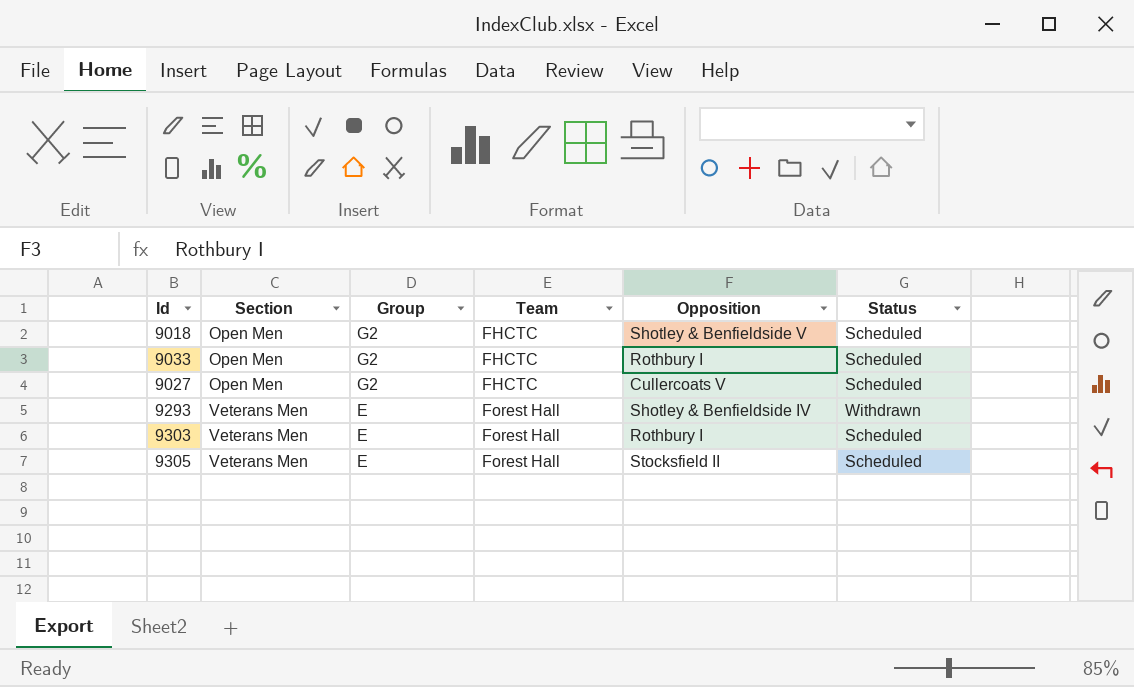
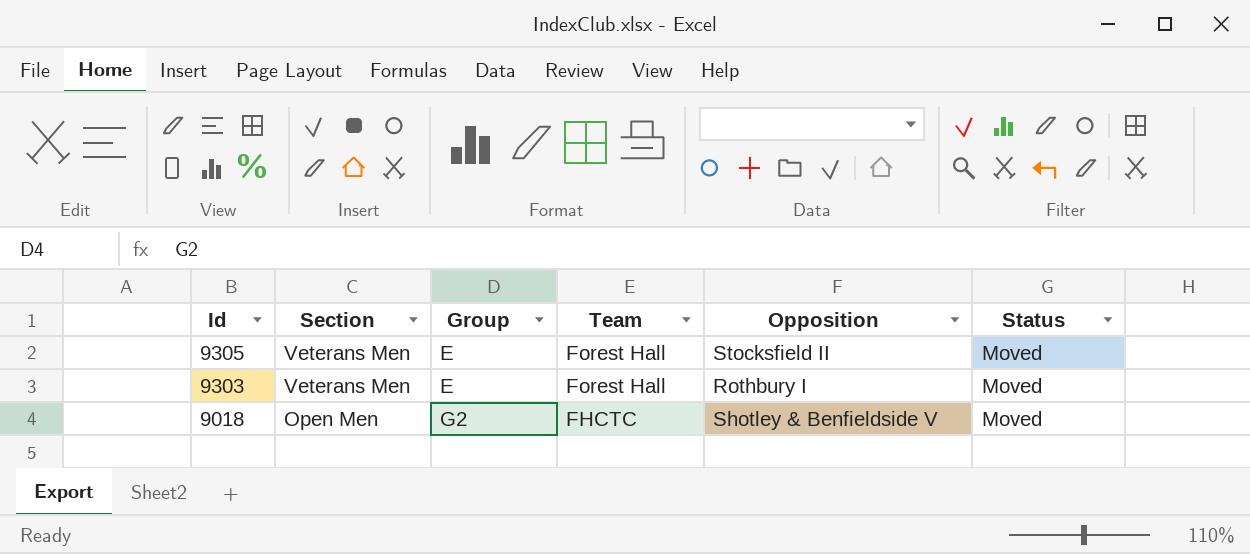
row order: Section ascending -> Id descending
row 9033: Open Men | G2 | FHCTC | Rothbury I | Scheduled -> none
row 9027: Open Men | G2 | FHCTC | Cullercoats V | Scheduled -> none
row 9293: Veterans Men | E | Forest Hall | Shotley & Benfieldside IV | Withdrawn -> none
9305 | Status: Scheduled -> Moved
9303 | Status: Scheduled -> Moved
9018 | Status: Scheduled -> Moved

